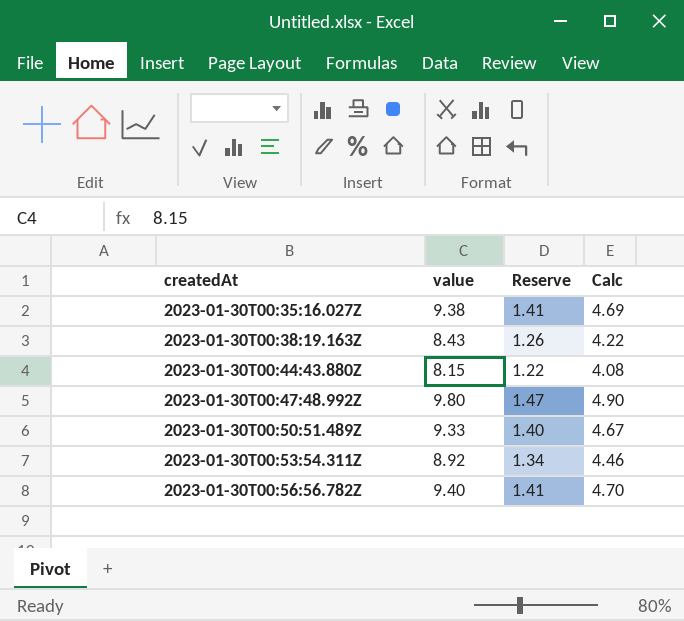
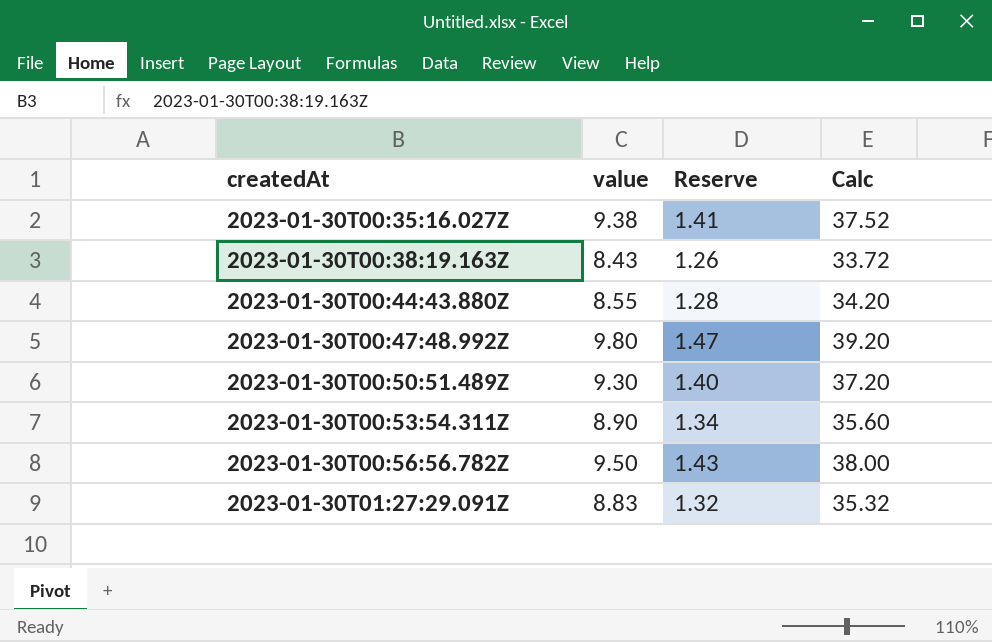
column Calc | formula: [value] * 0.5 -> [value] * 4
2023-01-30T00:44:43.880Z | value: 8.15 -> 8.55
2023-01-30T00:44:43.880Z | Reserve: 1.22 -> 1.28
2023-01-30T00:50:51.489Z | value: 9.33 -> 9.30
2023-01-30T00:53:54.311Z | value: 8.92 -> 8.90
2023-01-30T00:56:56.782Z | value: 9.40 -> 9.50
2023-01-30T00:56:56.782Z | Reserve: 1.41 -> 1.43
row 2023-01-30T01:27:29.091Z: none -> 8.83 | 1.32 | 35.32

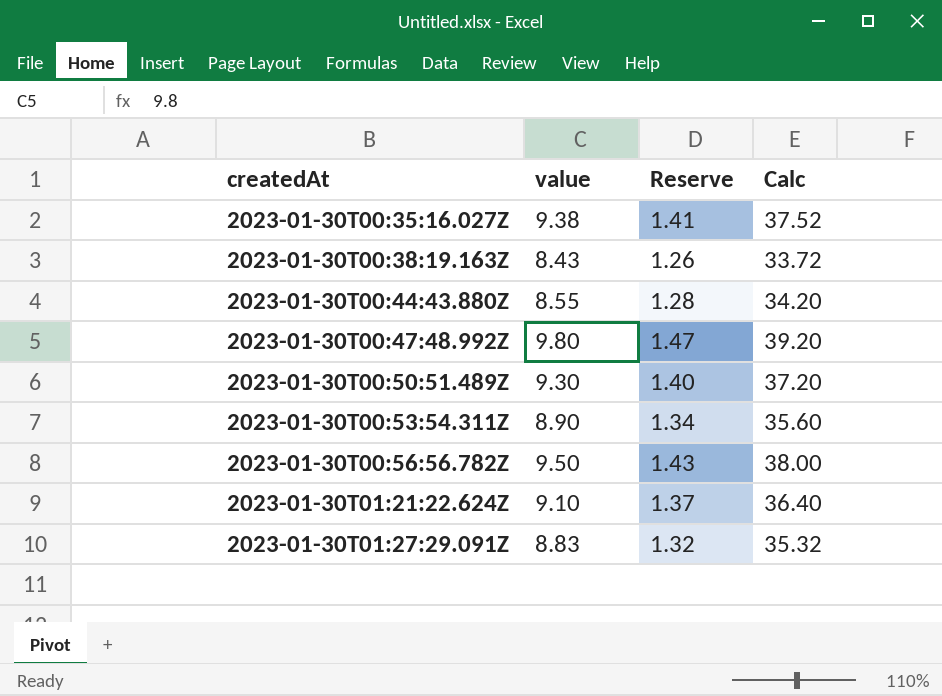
row 2023-01-30T01:21:22.624Z: none -> 9.10 | 1.37 | 36.40

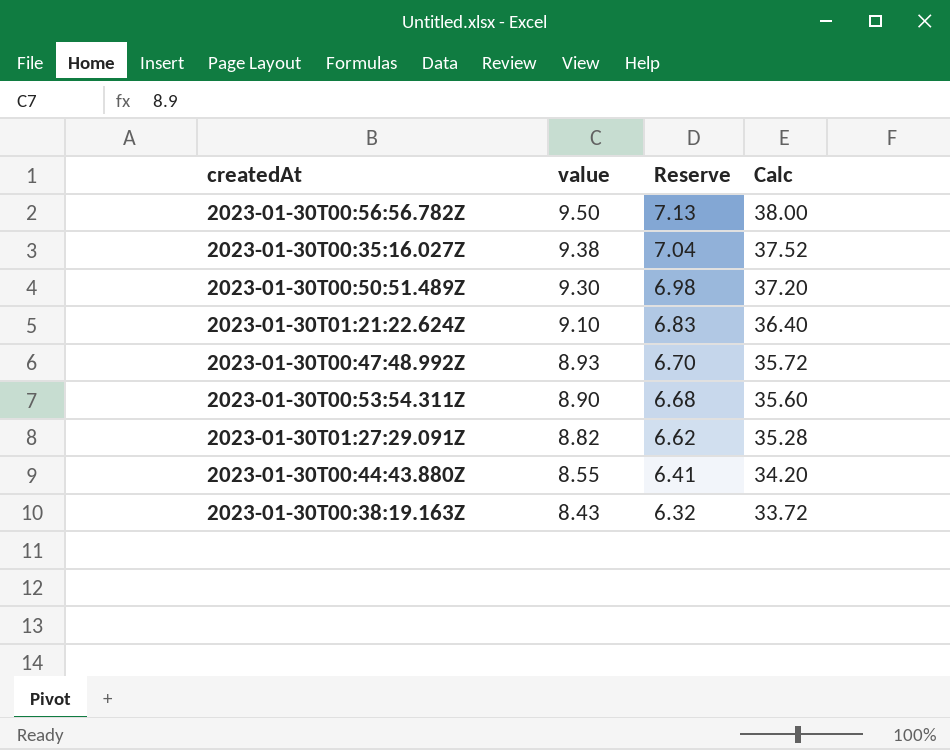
row order: createdAt ascending -> value descending
column Reserve | formula: [value] * 0.15 -> [value] * 0.75
2023-01-30T00:47:48.992Z | value: 9.80 -> 8.93
2023-01-30T00:47:48.992Z | Calc: 39.20 -> 35.72
2023-01-30T01:27:29.091Z | value: 8.83 -> 8.82
2023-01-30T01:27:29.091Z | Calc: 35.32 -> 35.28

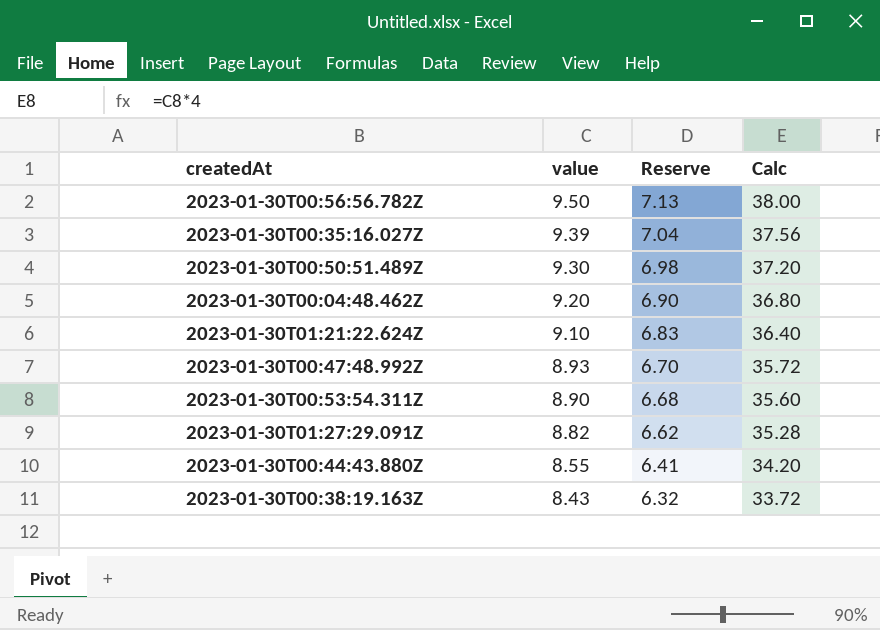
2023-01-30T00:35:16.027Z | value: 9.38 -> 9.39
2023-01-30T00:35:16.027Z | Calc: 37.52 -> 37.56
row 2023-01-30T00:04:48.462Z: none -> 9.20 | 6.90 | 36.80

